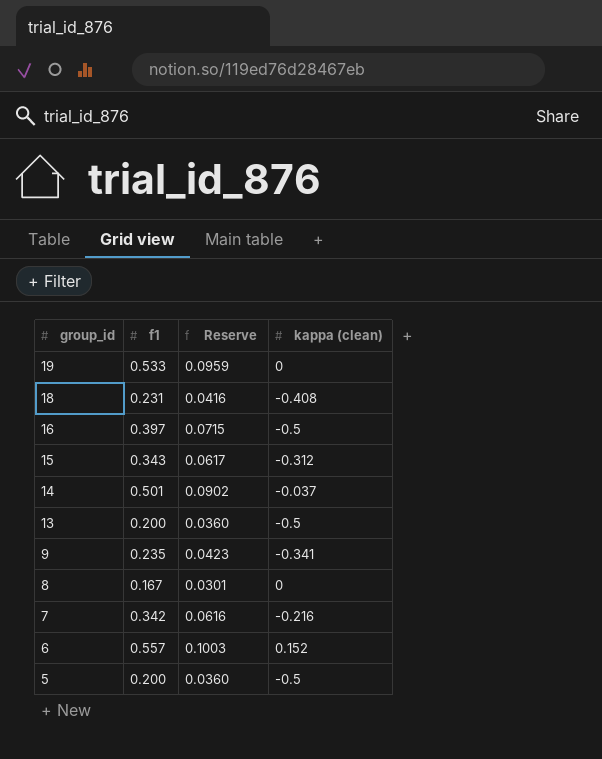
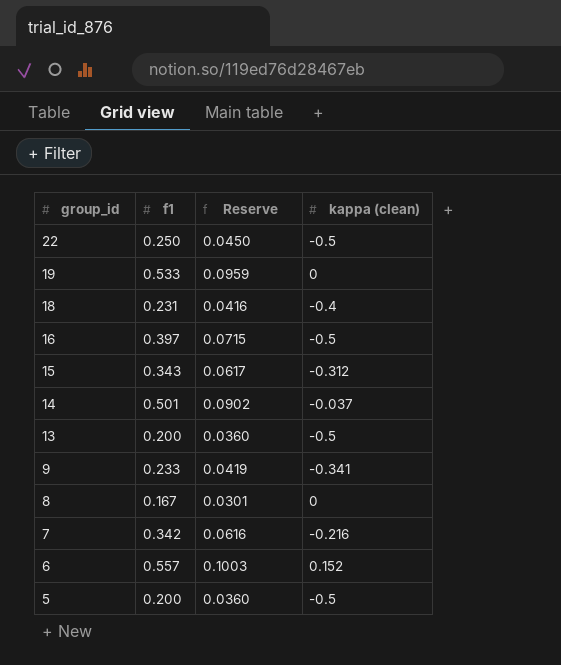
row 22: none -> 0.250 | 0.0450 | -0.5
18 | kappa (clean): -0.408 -> -0.4
9 | f1: 0.235 -> 0.233
9 | Reserve: 0.0423 -> 0.0419

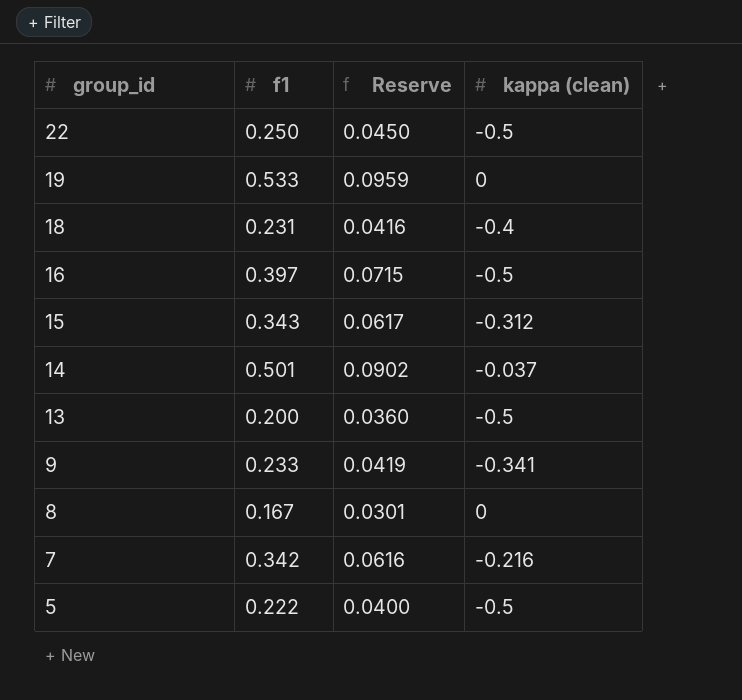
row 6: 0.557 | 0.1003 | 0.152 -> none
5 | f1: 0.200 -> 0.222
5 | Reserve: 0.0360 -> 0.0400

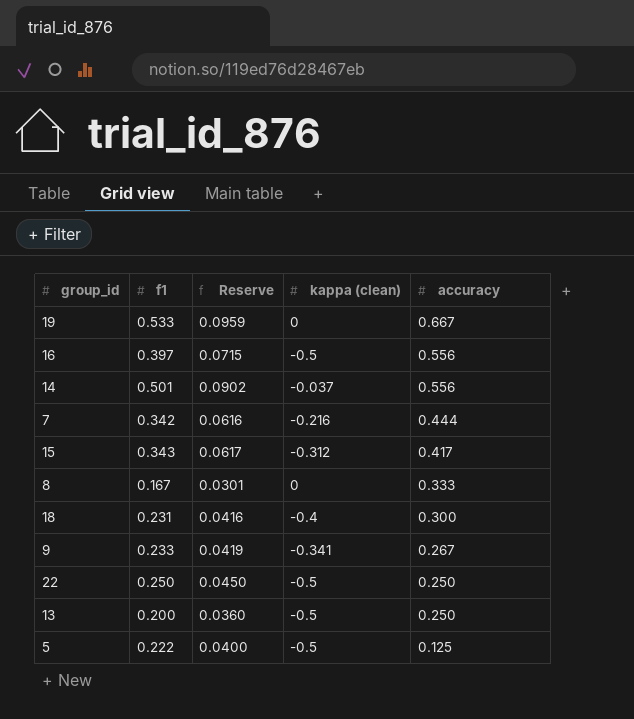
row order: group_id descending -> accuracy descending
column accuracy | position: none -> 5

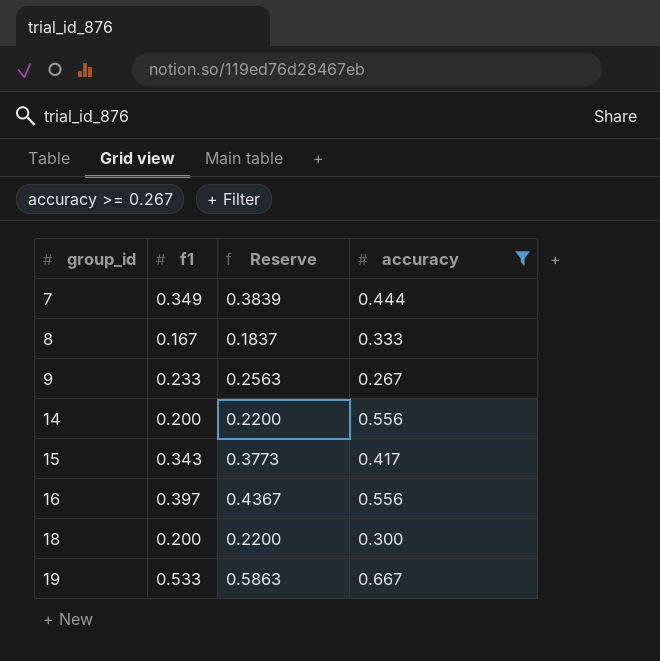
filter: none -> accuracy >= 0.267
row order: accuracy descending -> group_id ascending
column kappa (clean) | position: 4 -> none
column Reserve | formula: [f1] * 0.18 -> [f1] * 1.1
7 | f1: 0.342 -> 0.349
14 | f1: 0.501 -> 0.200
18 | f1: 0.231 -> 0.200

